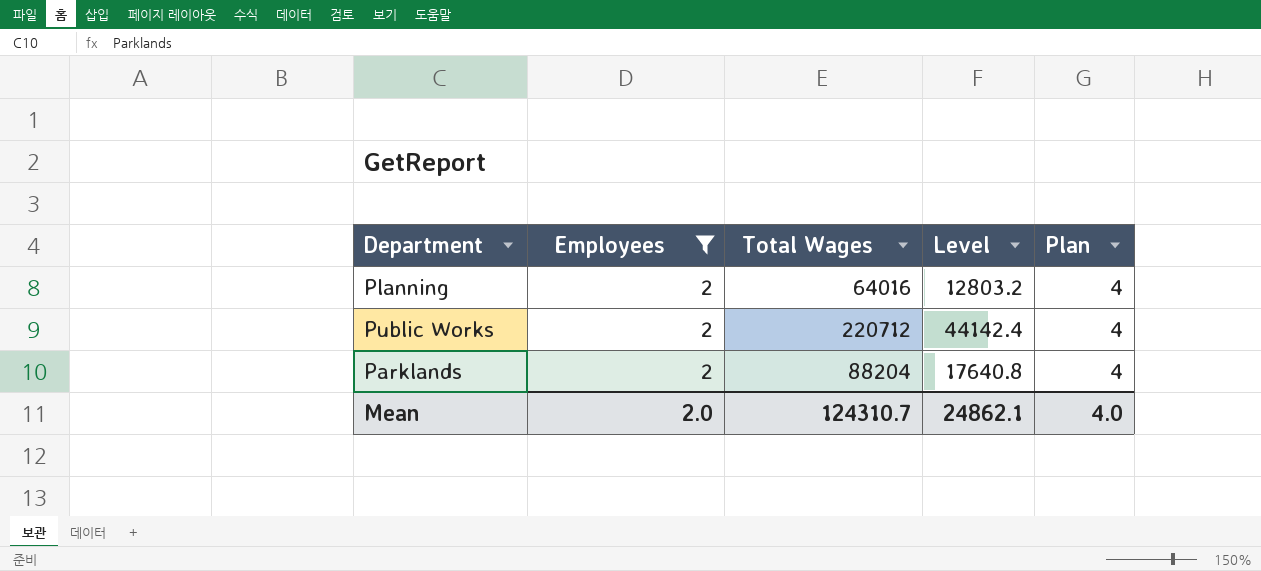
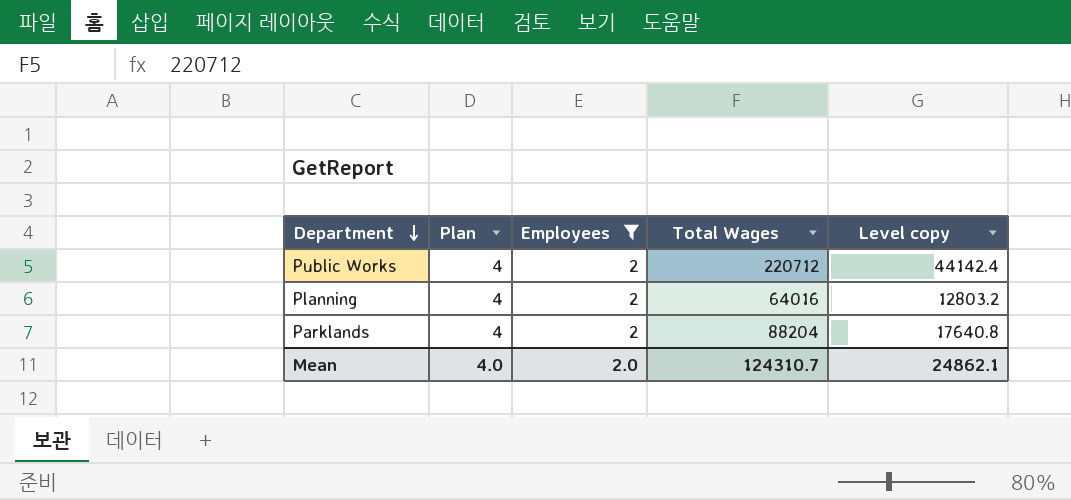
row order: none -> Department descending
column Plan | position: 5 -> 2
column name: Level -> Level copy

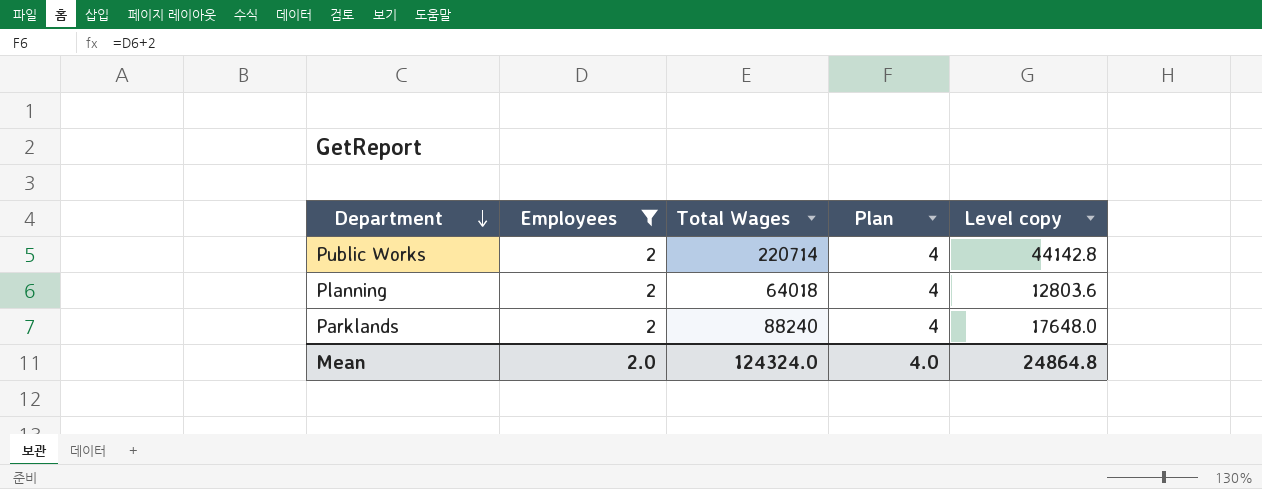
column Plan | position: 2 -> 4
Public Works | Total Wages: 220712 -> 220714
Public Works | Level copy: 44142.4 -> 44142.8
Planning | Total Wages: 64016 -> 64018
Planning | Level copy: 12803.2 -> 12803.6
Parklands | Total Wages: 88204 -> 88240
Parklands | Level copy: 17640.8 -> 17648.0
Mean | Total Wages: 124310.7 -> 124324.0
Mean | Level copy: 24862.1 -> 24864.8

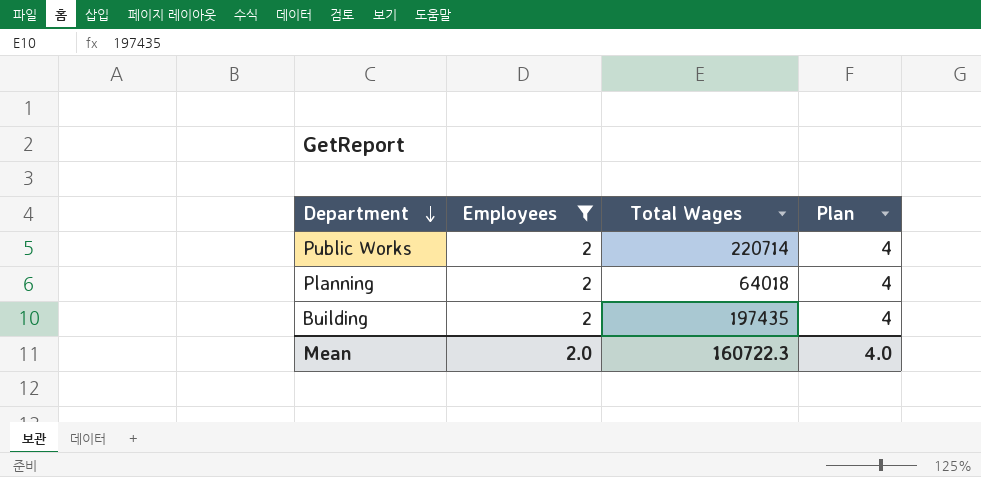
column Level copy | formula: [Total Wages] * 0.2 -> none
row Parklands: 2 | 88240 | 4 | 17648.0 -> none
row Building: none -> 2 | 197435 | 4
Mean | Total Wages: 124324.0 -> 160722.3

